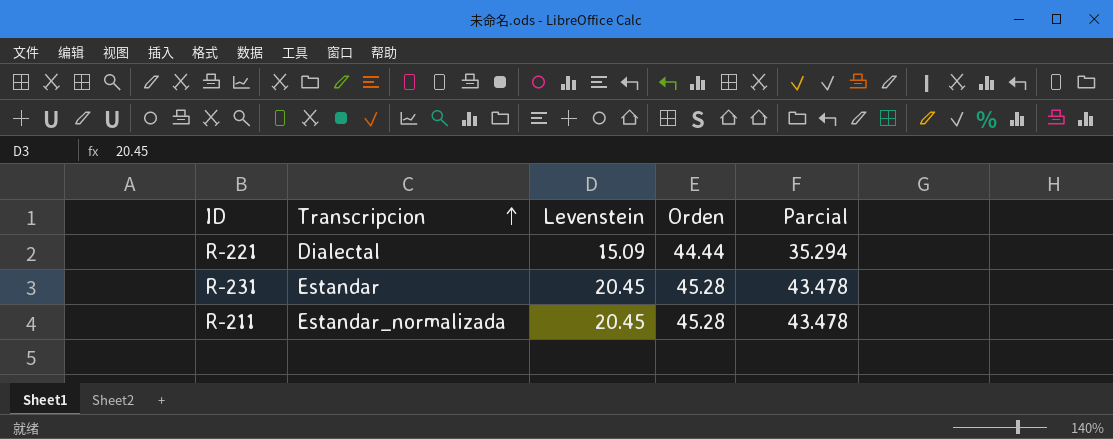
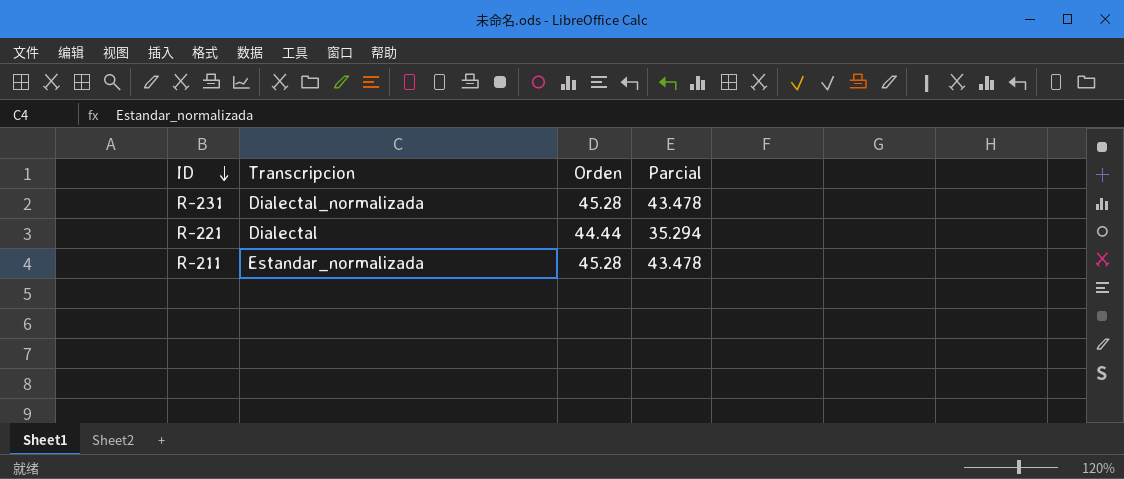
row order: Transcripcion ascending -> ID descending
column Levenstein | position: 3 -> none
R-231 | Transcripcion: Estandar -> Dialectal_normalizada

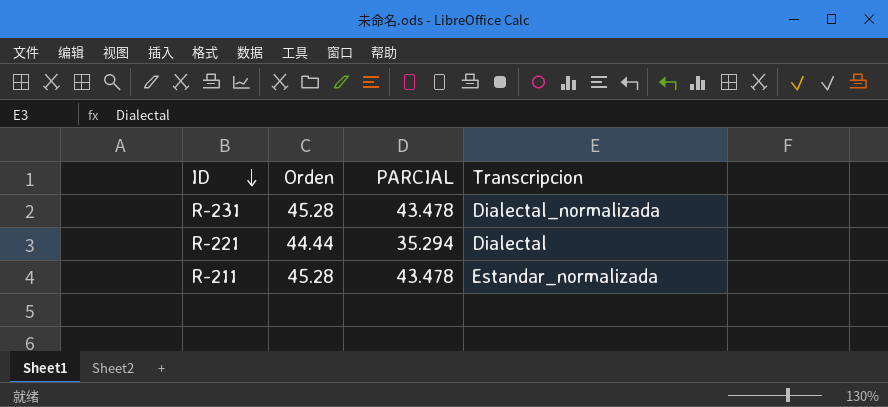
column name: Parcial -> PARCIAL
column Transcripcion | position: 2 -> 4

